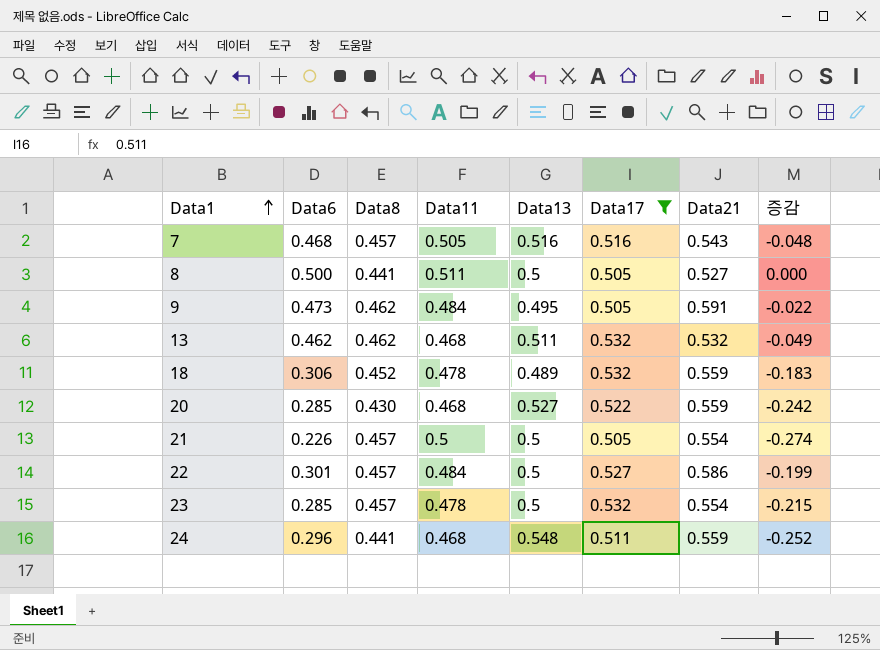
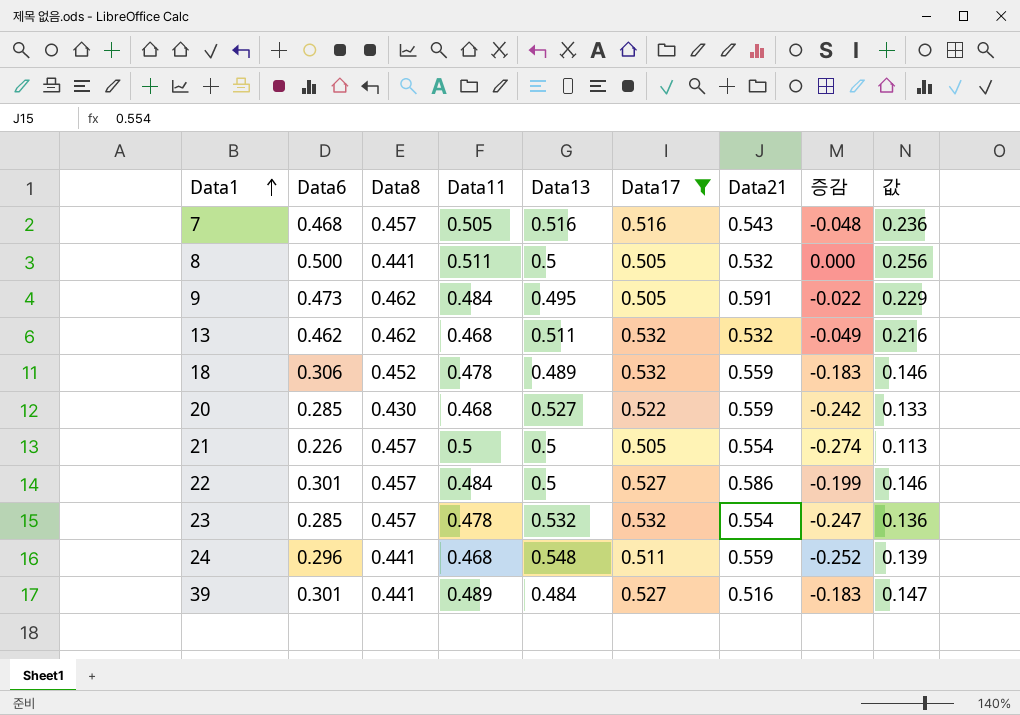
column 값 | formula: none -> [Data6] * [Data11]
8 | Data21: 0.527 -> 0.532
23 | Data13: 0.5 -> 0.532
23 | 증감: -0.215 -> -0.247
row 39: none -> 0.301 | 0.441 | 0.489 | 0.484 | 0.527 | 0.516 | -0.183 | 0.147

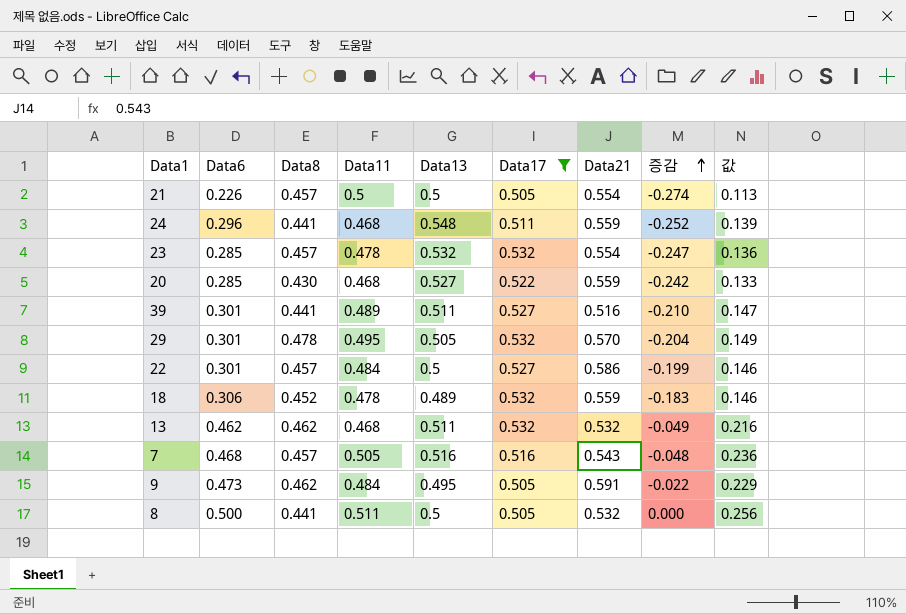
row order: Data1 ascending -> 증감 ascending
39 | Data13: 0.484 -> 0.511
39 | 증감: -0.183 -> -0.210
row 29: none -> 0.301 | 0.478 | 0.495 | 0.505 | 0.532 | 0.570 | -0.204 | 0.149

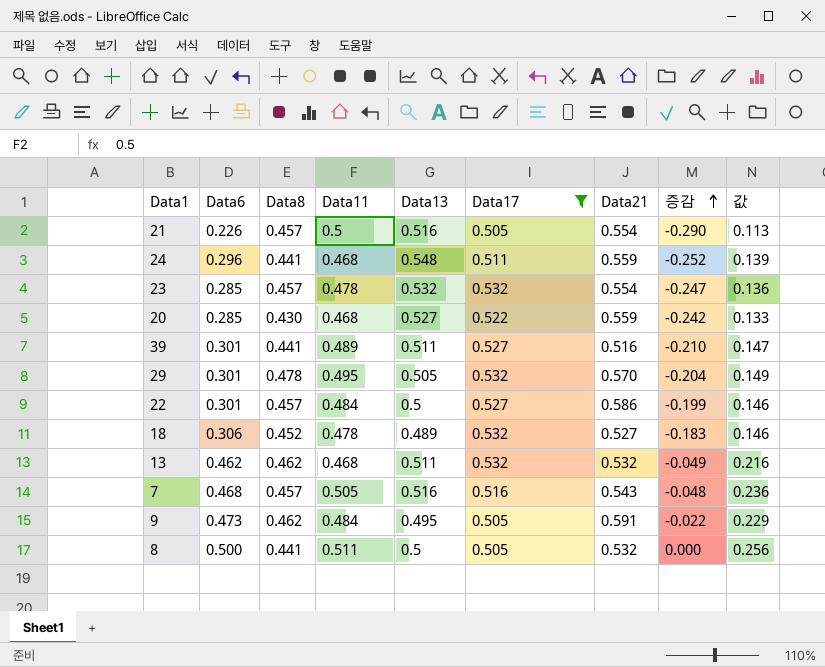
21 | Data13: 0.5 -> 0.516
21 | 증감: -0.274 -> -0.290
18 | Data21: 0.559 -> 0.527

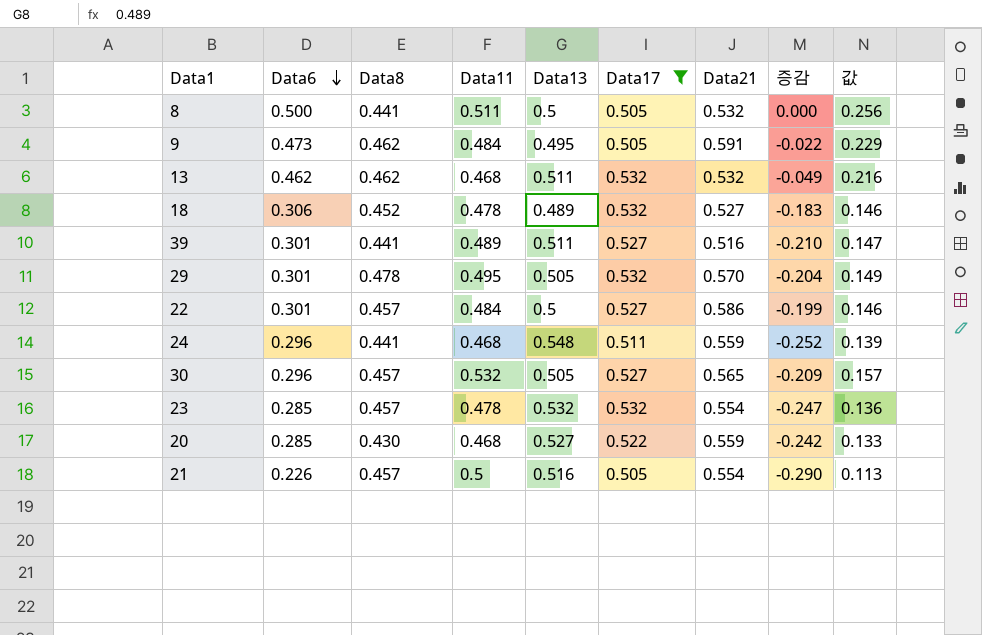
row order: 증감 ascending -> Data6 descending
row 7: 0.468 | 0.457 | 0.505 | 0.516 | 0.516 | 0.543 | -0.048 | 0.236 -> none
row 30: none -> 0.296 | 0.457 | 0.532 | 0.505 | 0.527 | 0.565 | -0.209 | 0.157

